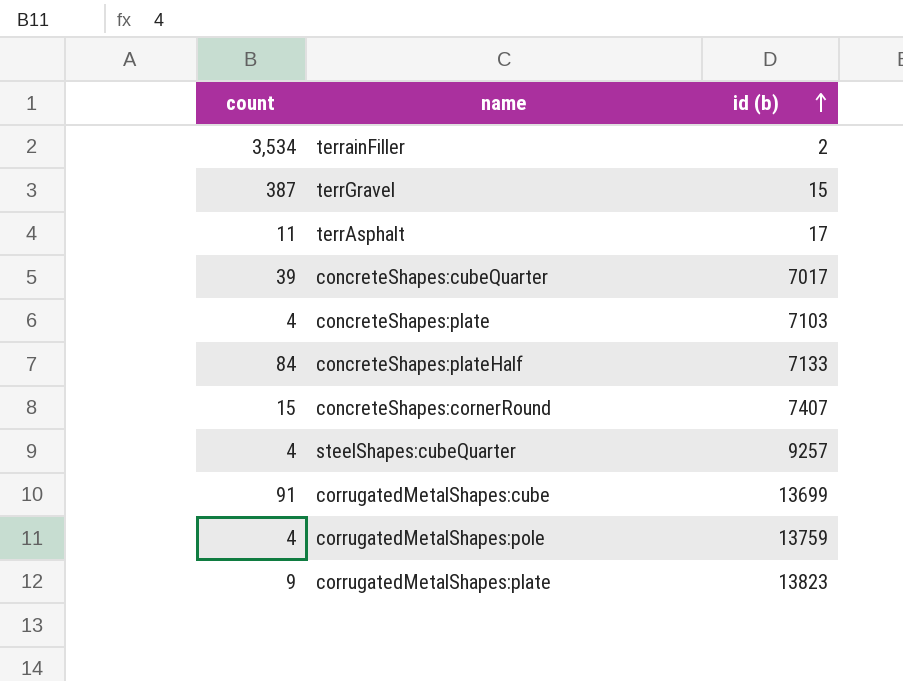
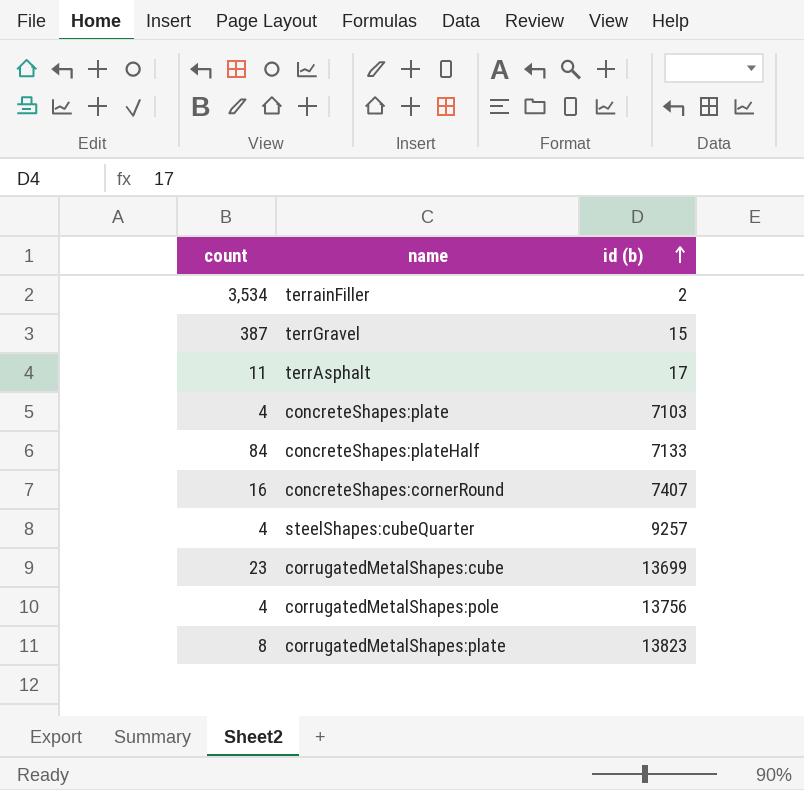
row concreteShapes:cubeQuarter: 39 | 7017 -> none
concreteShapes:cornerRound | count: 15 -> 16
corrugatedMetalShapes:cube | count: 91 -> 23
corrugatedMetalShapes:pole | id (b): 13759 -> 13756
corrugatedMetalShapes:plate | count: 9 -> 8

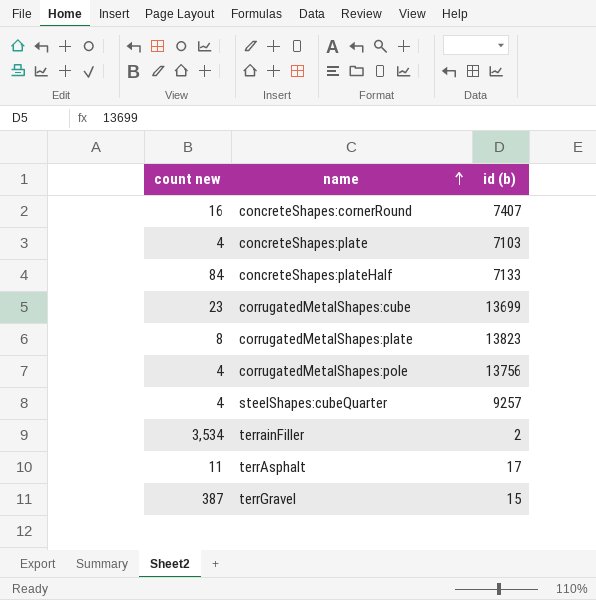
row order: id (b) ascending -> name ascending
column name: count -> count new

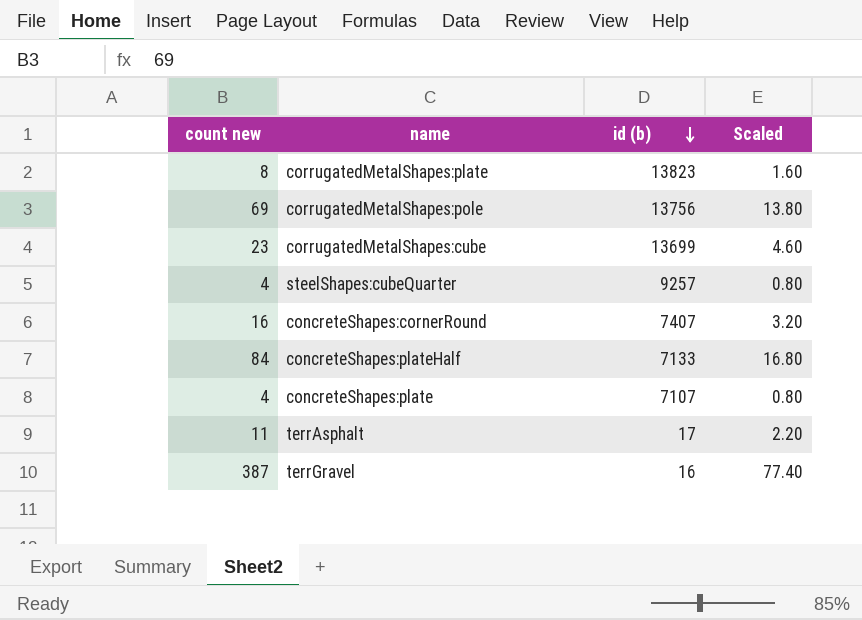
row order: name ascending -> id (b) descending
column Scaled | formula: none -> [count new] * 0.2
row terrainFiller: 3,534 | 2 -> none
corrugatedMetalShapes:pole | count new: 4 -> 69
concreteShapes:plate | id (b): 7103 -> 7107
terrGravel | id (b): 15 -> 16

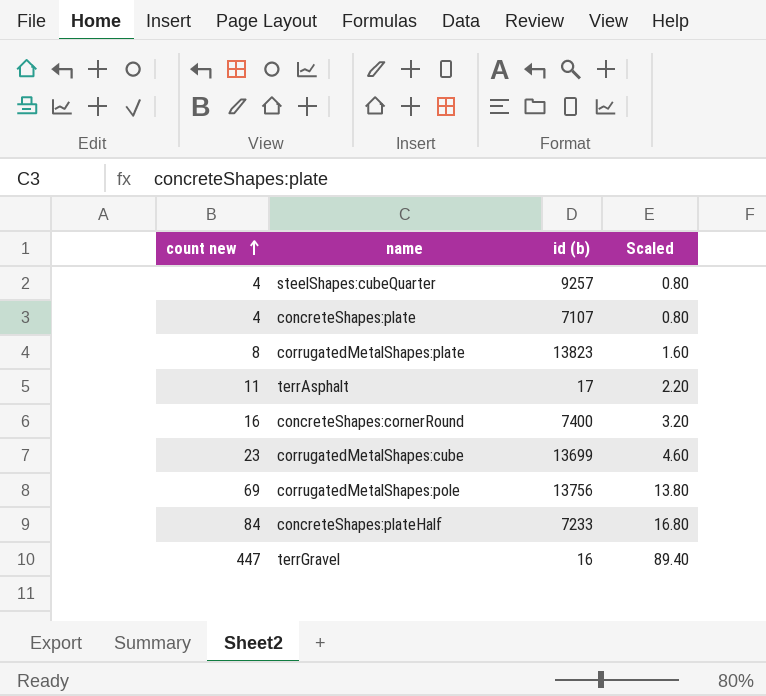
row order: id (b) descending -> count new ascending
concreteShapes:cornerRound | id (b): 7407 -> 7400
concreteShapes:plateHalf | id (b): 7133 -> 7233
terrGravel | count new: 387 -> 447
terrGravel | Scaled: 77.40 -> 89.40

